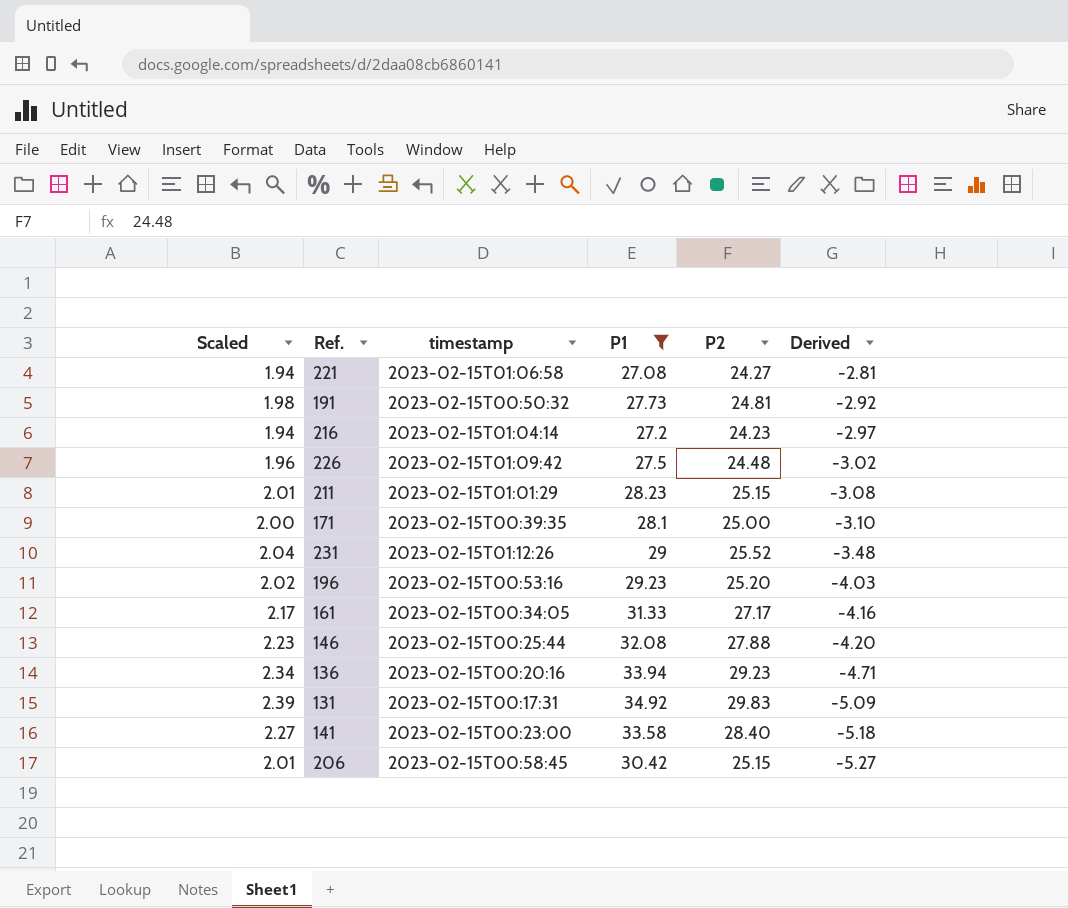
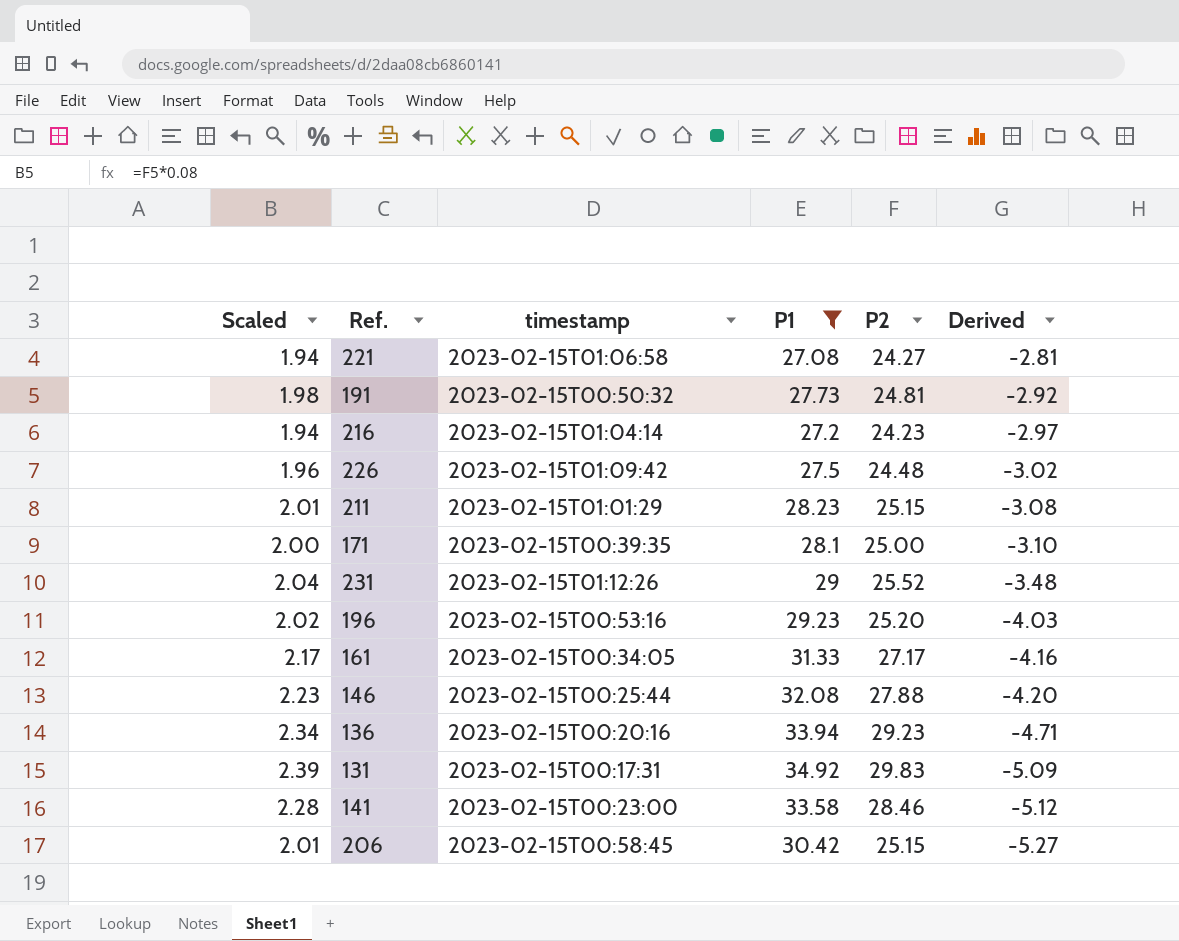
141 | Scaled: 2.27 -> 2.28
141 | P2: 28.40 -> 28.46
141 | Derived: -5.18 -> -5.12

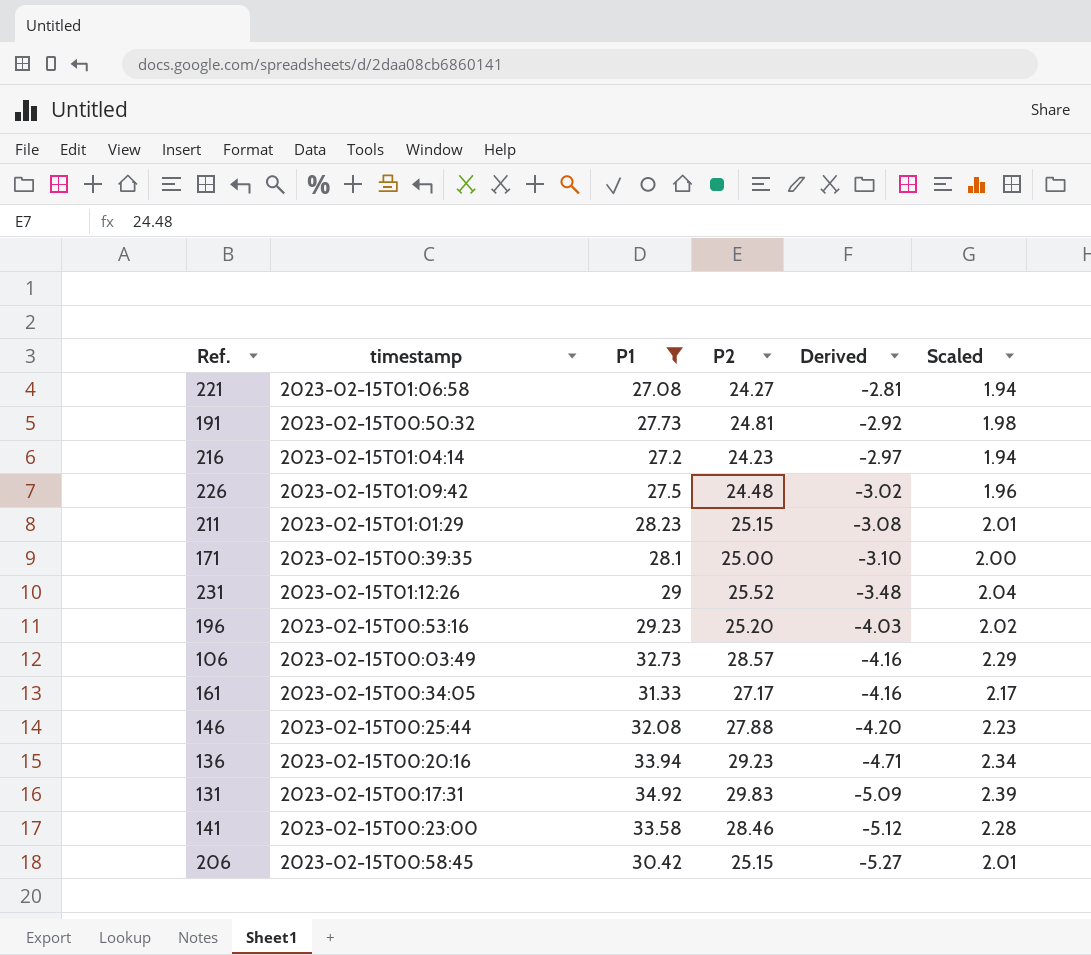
column Scaled | position: 1 -> 6
row 106: none -> 2023-02-15T00:03:49 | 32.73 | 28.57 | -4.16 | 2.29

